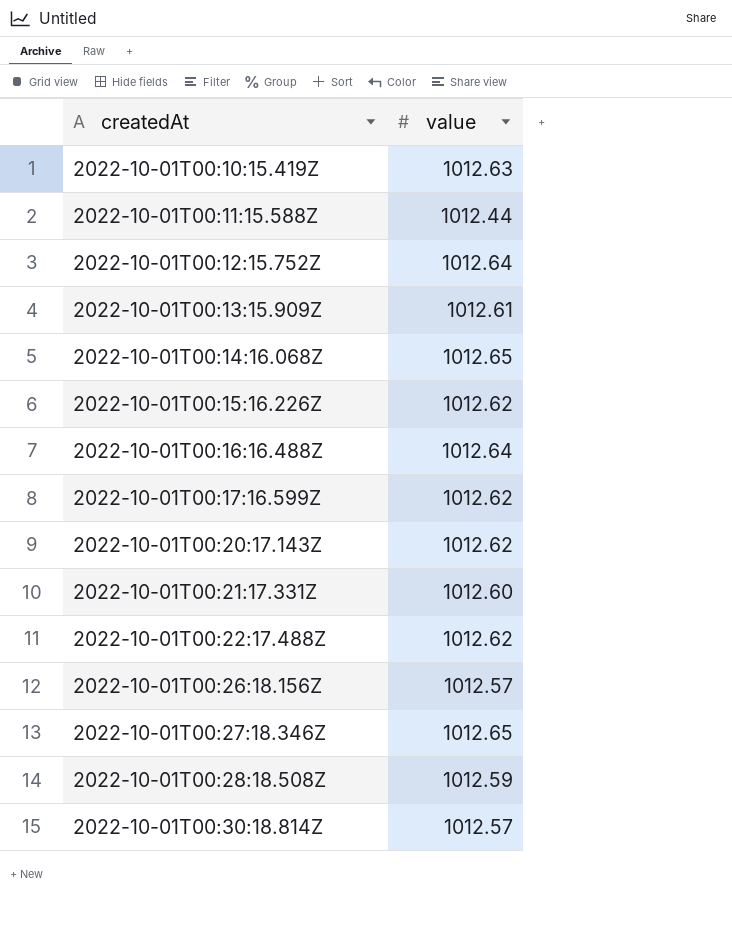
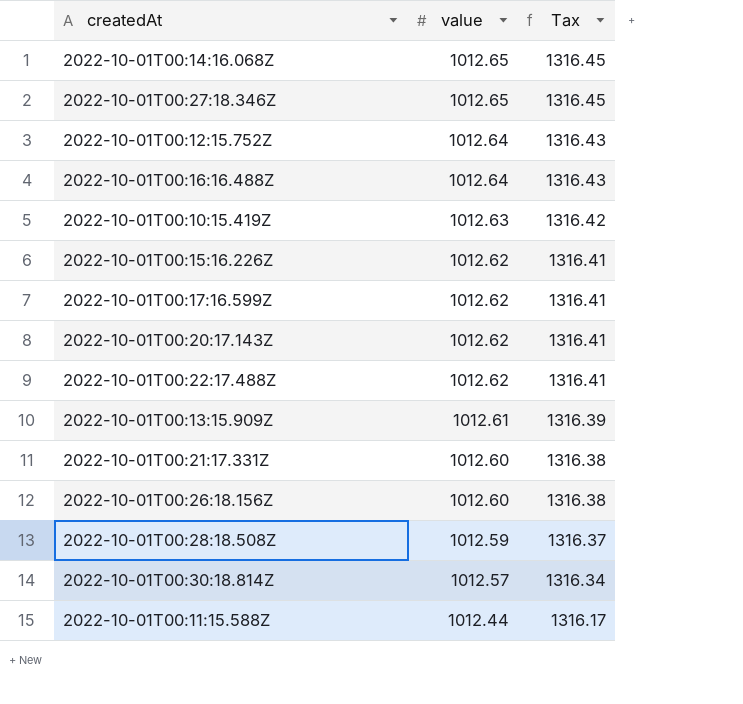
row order: createdAt ascending -> value descending
column Tax | formula: none -> [value] * 1.3
2022-10-01T00:26:18.156Z | value: 1012.57 -> 1012.60

